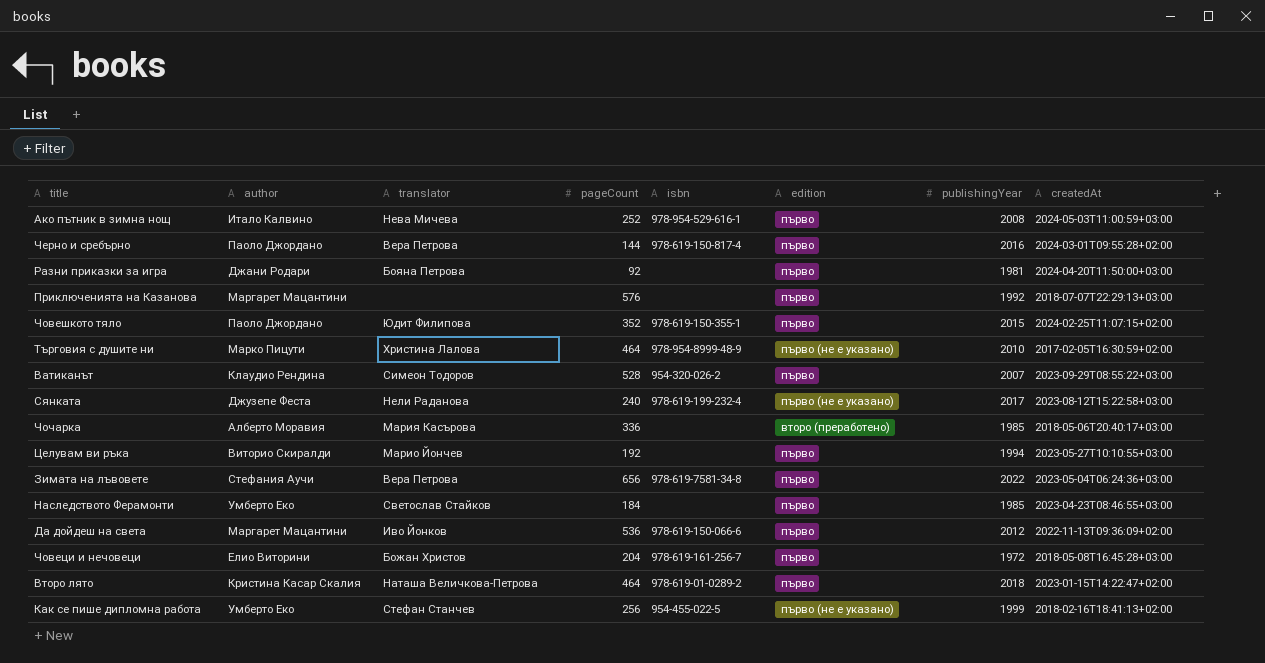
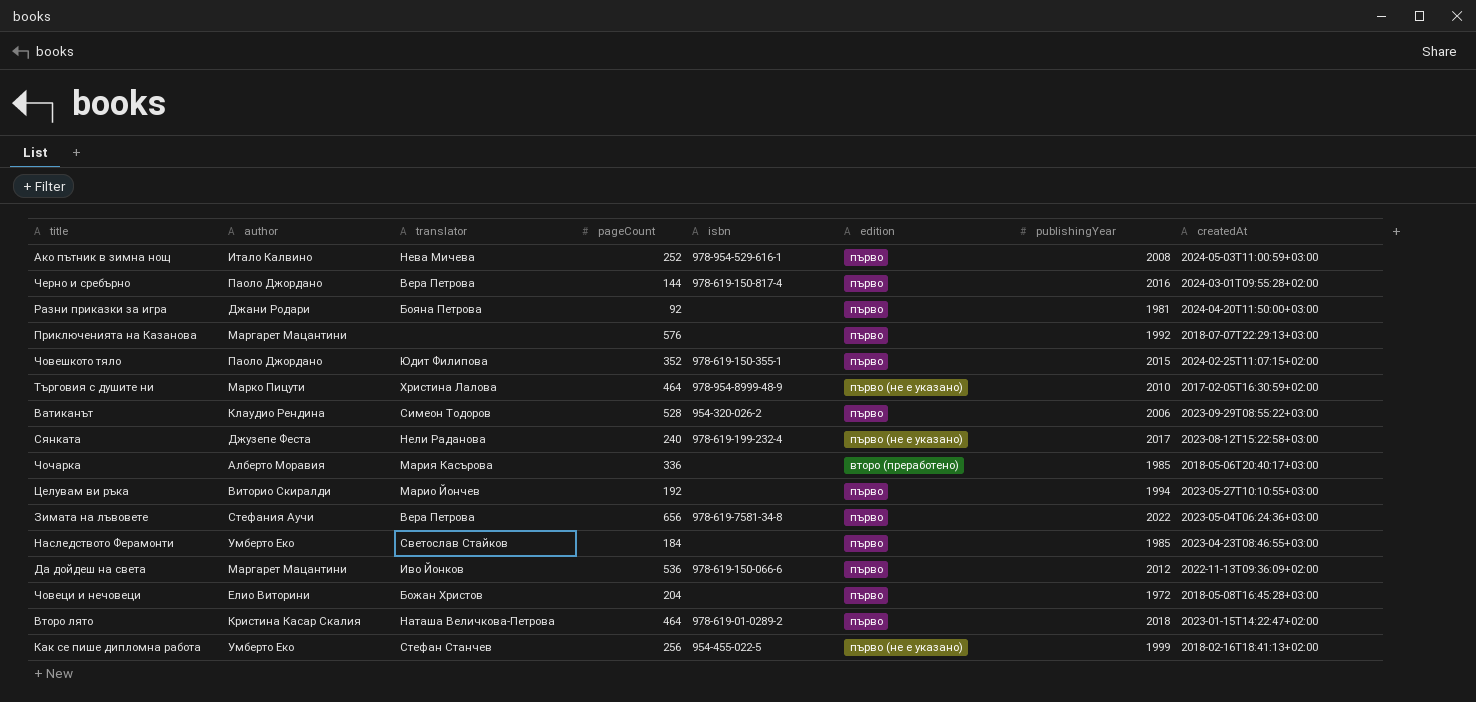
Ватиканът | publishingYear: 2007 -> 2006
Човеци и нечовеци | isbn: 978-619-161-256-7 -> none

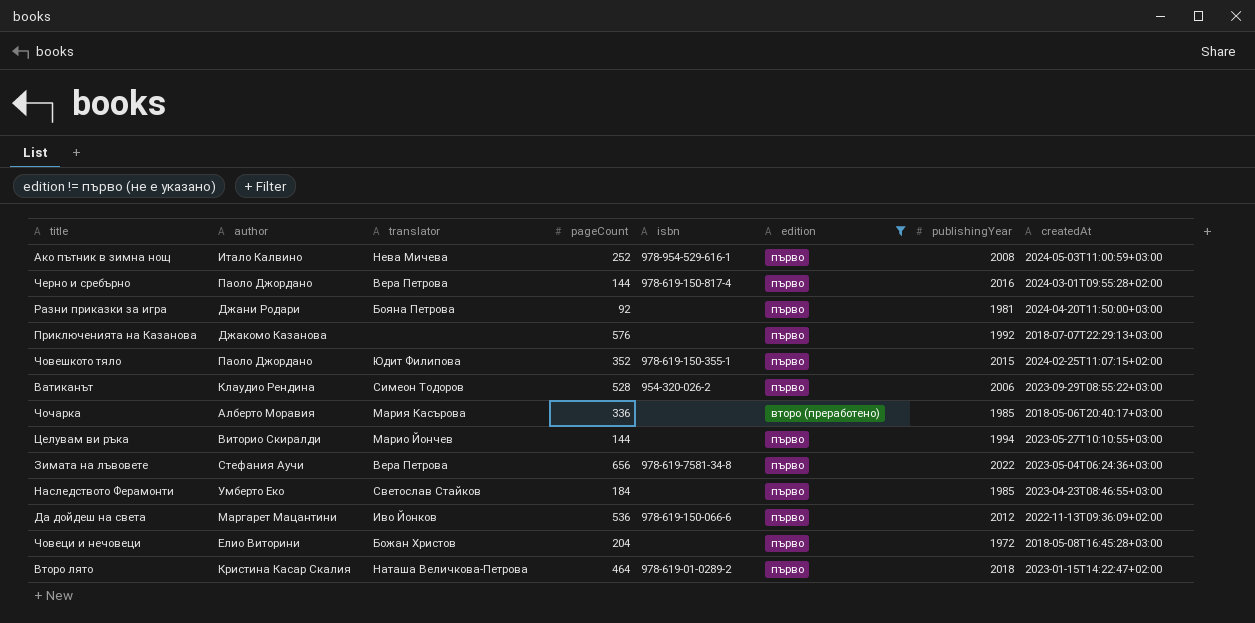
filter: none -> edition != първо (не е указано)
Приключенията на Казанова | author: Маргарет Мацантини -> Джакомо Казанова
Целувам ви ръка | pageCount: 192 -> 144

